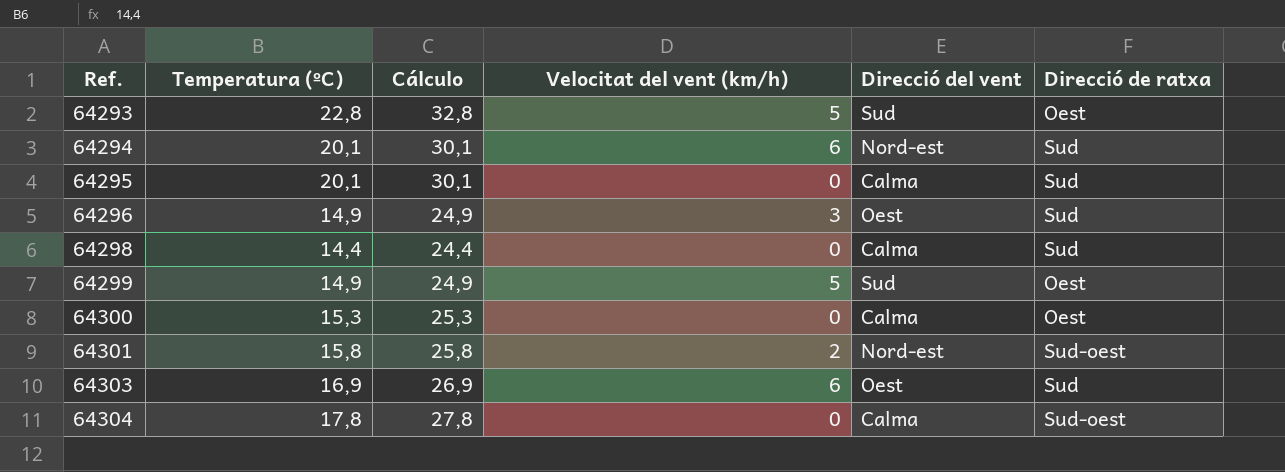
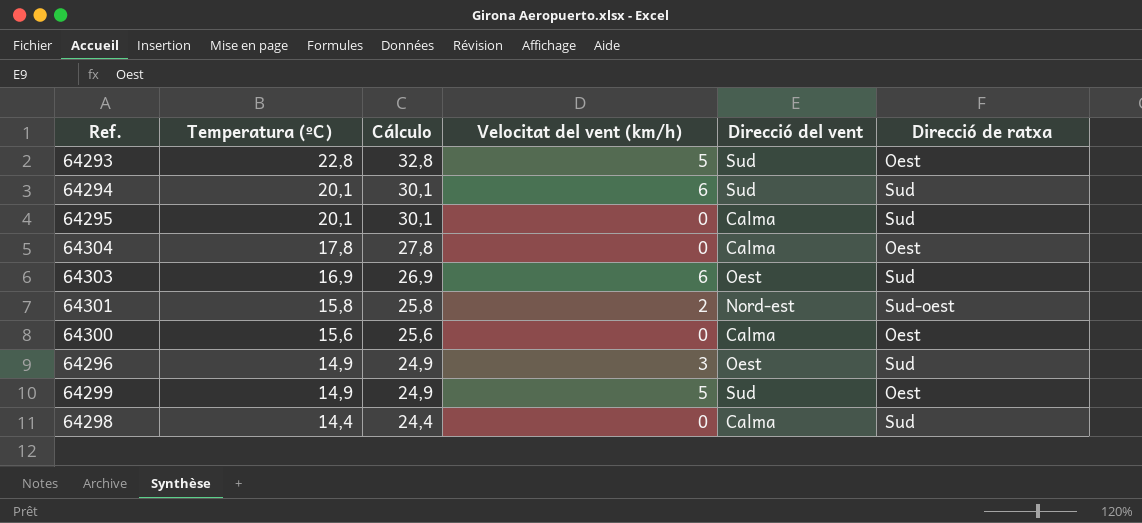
row order: Ref. ascending -> Temperatura (ºC) descending
64294 | Direcció del vent: Nord-est -> Sud
64304 | Direcció de ratxa: Sud-oest -> Oest
64300 | Temperatura (ºC): 15,3 -> 15,6
64300 | Cálculo: 25,3 -> 25,6

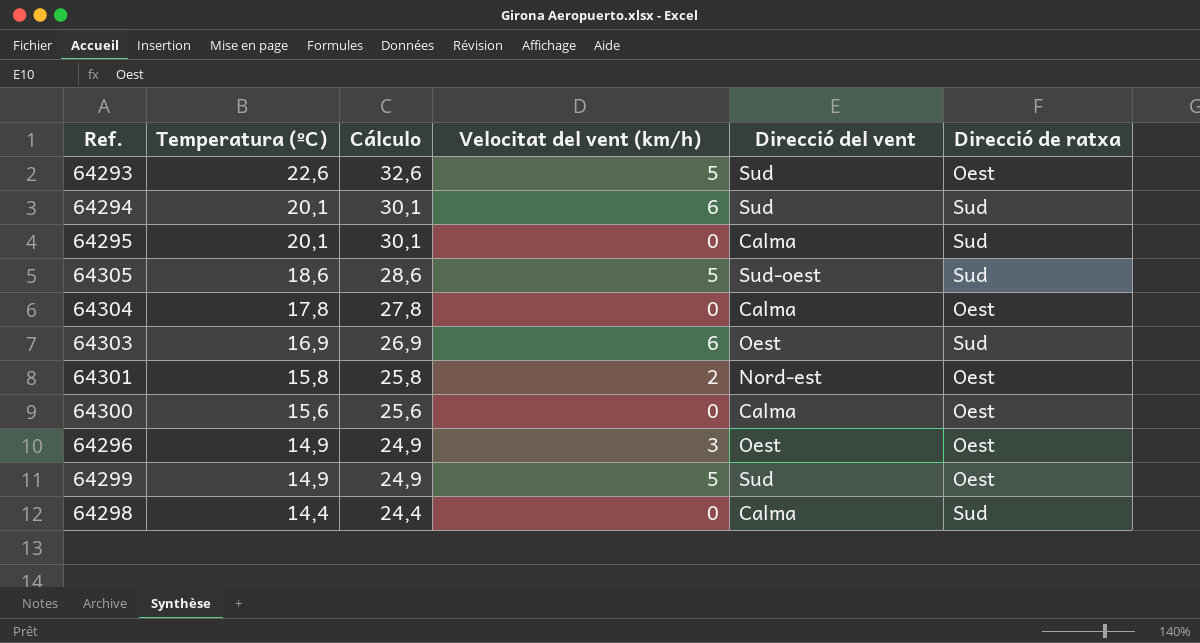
64293 | Temperatura (ºC): 22,8 -> 22,6
64293 | Cálculo: 32,8 -> 32,6
row 64305: none -> 18,6 | 28,6 | 5 | Sud-oest | Sud
64301 | Direcció de ratxa: Sud-oest -> Oest
64296 | Direcció de ratxa: Sud -> Oest

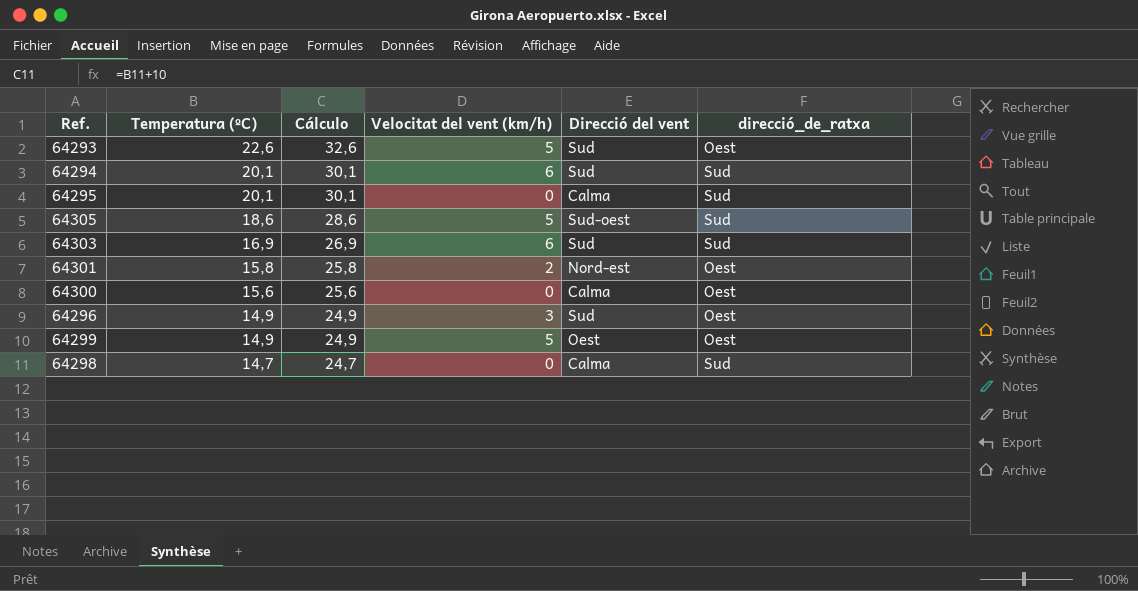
column name: Direcció de ratxa -> direcció_de_ratxa
row 64304: 17,8 | 27,8 | 0 | Calma | Oest -> none
64303 | Direcció del vent: Oest -> Sud
64296 | Direcció del vent: Oest -> Sud
64299 | Direcció del vent: Sud -> Oest
64298 | Temperatura (ºC): 14,4 -> 14,7
64298 | Cálculo: 24,4 -> 24,7

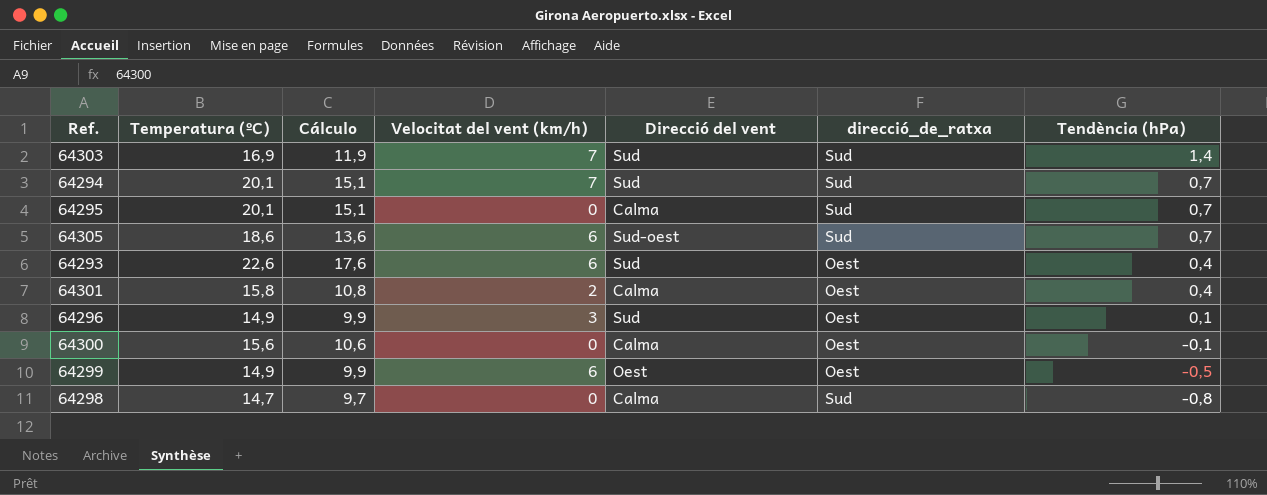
row order: Temperatura (ºC) descending -> Tendència (hPa) descending
column Cálculo | formula: [Temperatura (ºC)] + 10 -> [Temperatura (ºC)] - 5
column Tendència (hPa) | position: none -> 7
64303 | Velocitat del vent (km/h): 6 -> 7
64294 | Velocitat del vent (km/h): 6 -> 7
64305 | Velocitat del vent (km/h): 5 -> 6
64293 | Velocitat del vent (km/h): 5 -> 6
64301 | Direcció del vent: Nord-est -> Calma
64299 | Velocitat del vent (km/h): 5 -> 6

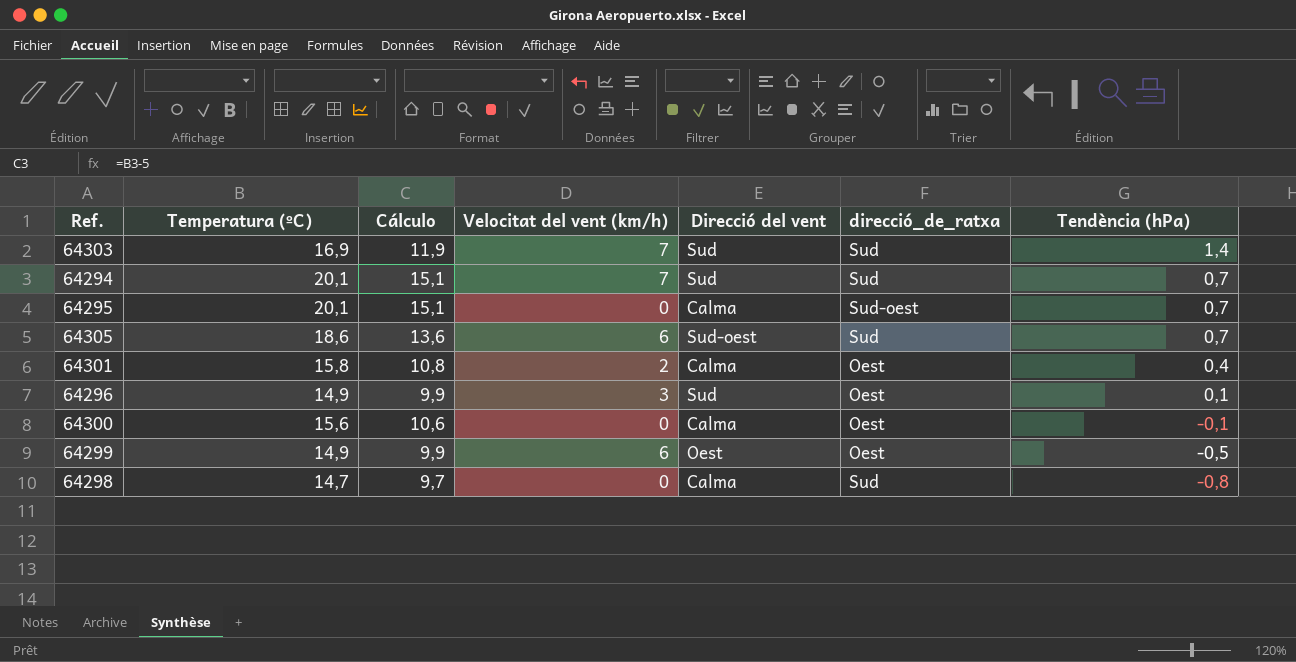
row 64293: 22,6 | 17,6 | 6 | Sud | Oest | 0,4 -> none
64295 | direcció_de_ratxa: Sud -> Sud-oest

